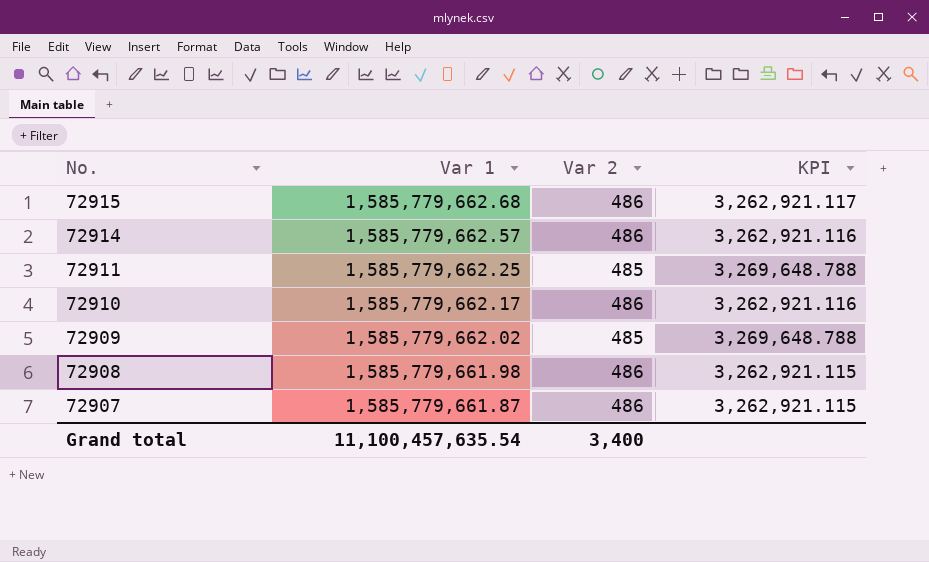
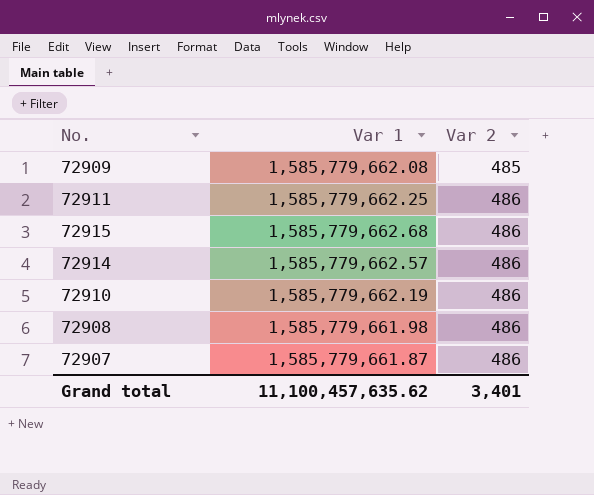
row order: No. descending -> Var 2 ascending
column KPI | formula: [Var 1] / [Var 2] -> none
72909 | Var 1: 1,585,779,662.02 -> 1,585,779,662.08
72911 | Var 2: 485 -> 486
72910 | Var 1: 1,585,779,662.17 -> 1,585,779,662.19
Grand total | Var 1: 11,100,457,635.54 -> 11,100,457,635.62
Grand total | Var 2: 3,400 -> 3,401

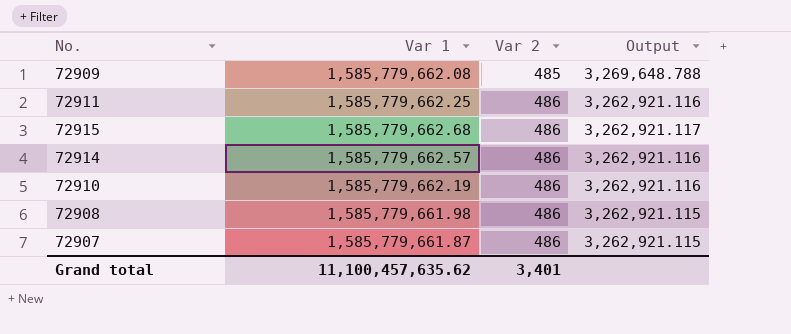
column Output | formula: none -> [Var 1] / [Var 2]

